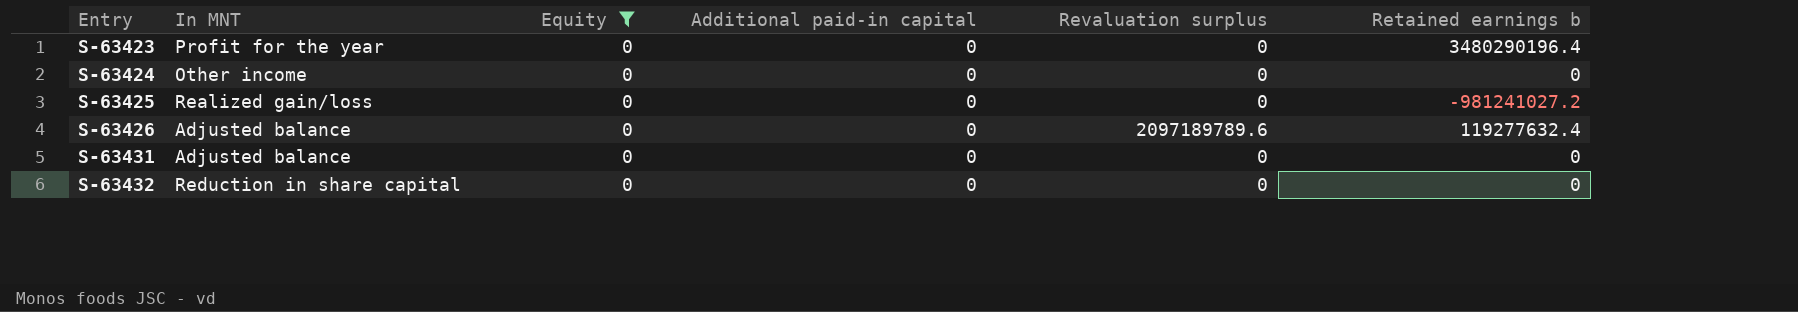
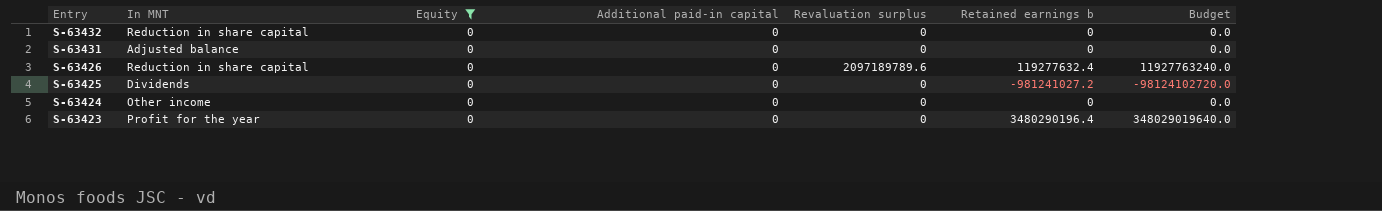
row order: Entry ascending -> Entry descending
column Budget | formula: none -> [Retained earnings b] * 100
S-63426 | In MNT: Adjusted balance -> Reduction in share capital
S-63425 | In MNT: Realized gain/loss -> Dividends

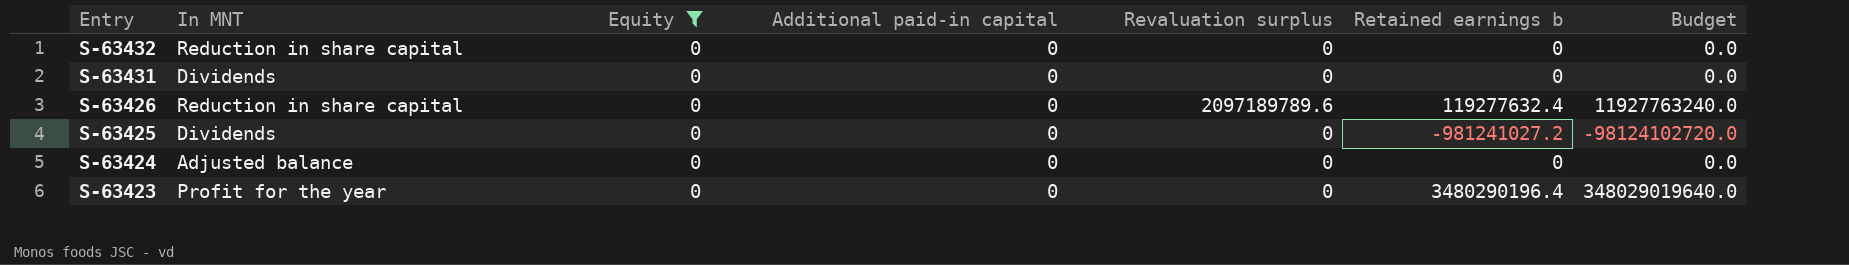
S-63431 | In MNT: Adjusted balance -> Dividends
S-63424 | In MNT: Other income -> Adjusted balance

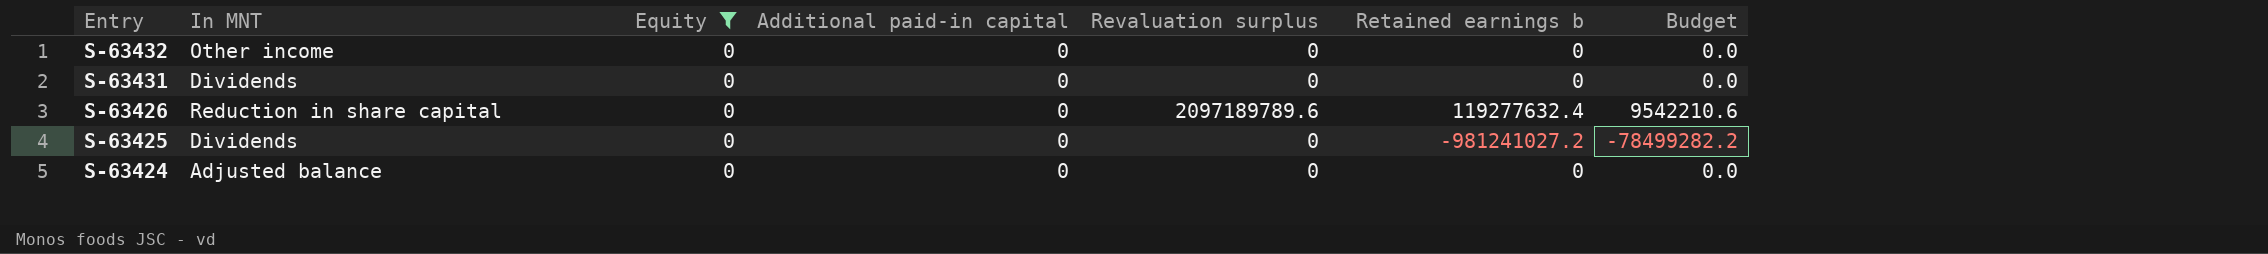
column Budget | formula: [Retained earnings b] * 100 -> [Retained earnings b] * 0.08
row S-63423: Profit for the year | 0 | 0 | 0 | 3480290196.4 | 348029019640.0 -> none
S-63432 | In MNT: Reduction in share capital -> Other income

